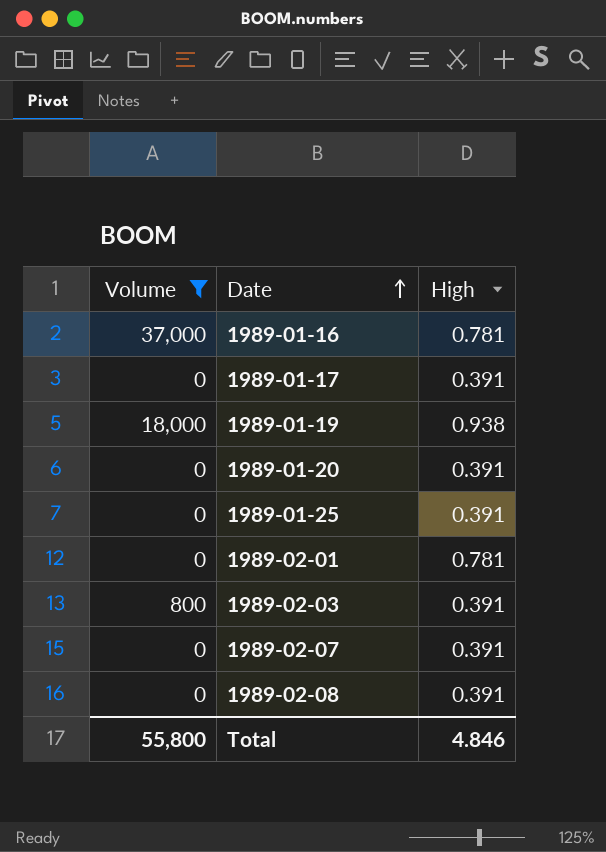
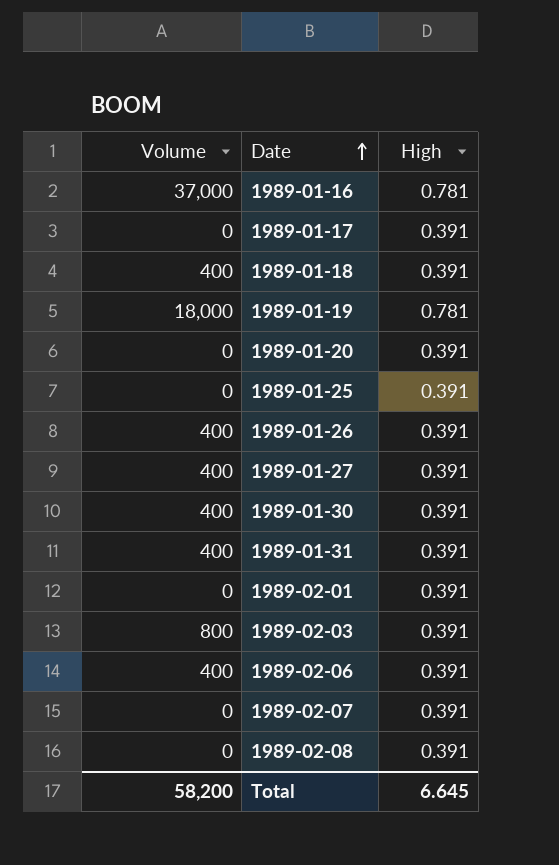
filter: Volume != 400 -> none
1989-01-19 | High: 0.938 -> 0.781
1989-02-01 | High: 0.781 -> 0.391
Total | Volume: 55,800 -> 58,200
Total | High: 4.846 -> 6.645

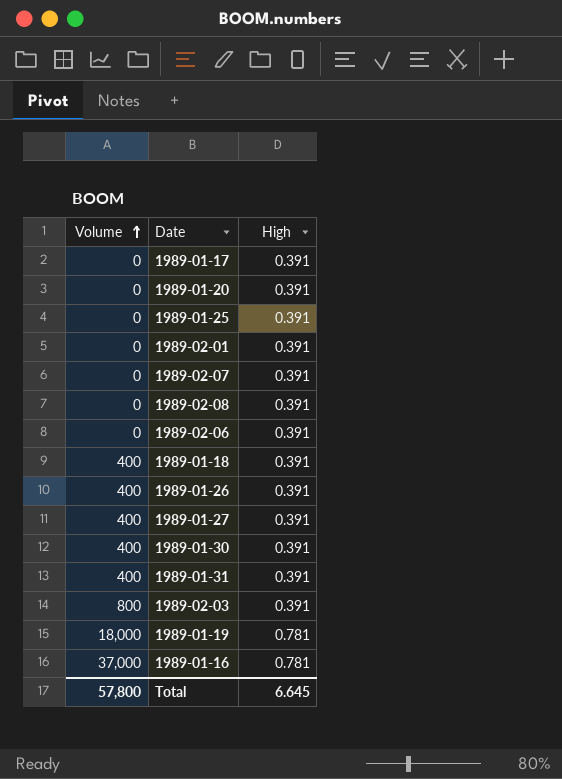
row order: Date ascending -> Volume ascending
1989-02-06 | Volume: 400 -> 0
Total | Volume: 58,200 -> 57,800

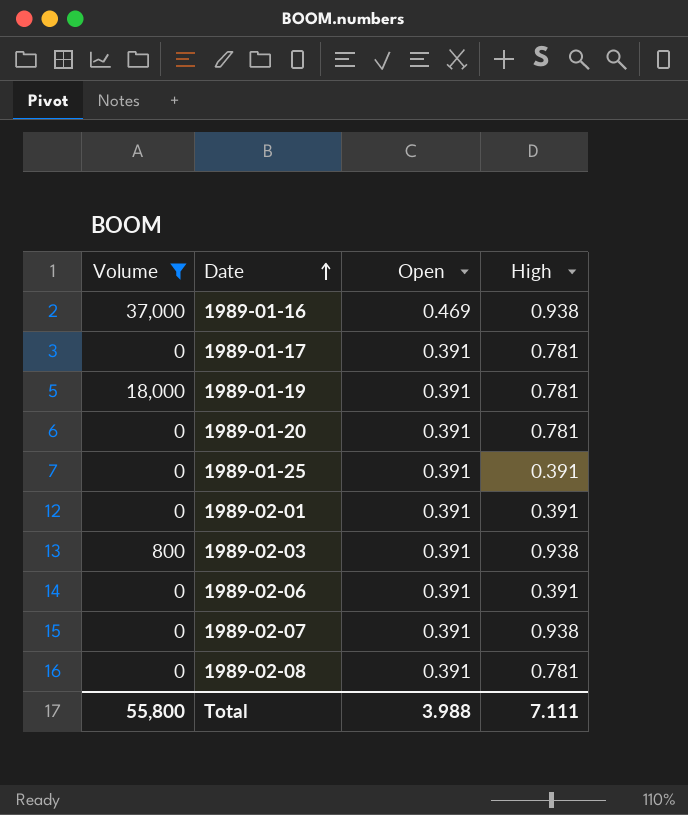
filter: none -> Volume != 400
row order: Volume ascending -> Date ascending
column Open | position: none -> 3
1989-01-16 | High: 0.781 -> 0.938
1989-01-17 | High: 0.391 -> 0.781
1989-01-20 | High: 0.391 -> 0.781
1989-02-03 | High: 0.391 -> 0.938
1989-02-07 | High: 0.391 -> 0.938
1989-02-08 | High: 0.391 -> 0.781
Total | Volume: 57,800 -> 55,800
Total | High: 6.645 -> 7.111

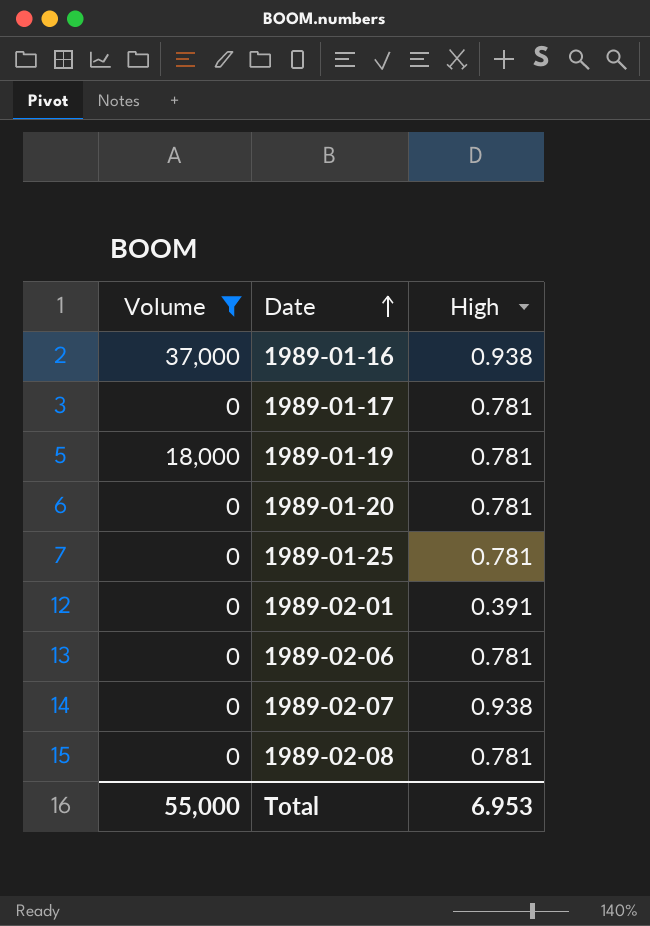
column Open | position: 3 -> none
row 1989-02-03: 800 | 0.391 | 0.938 -> none
1989-01-25 | High: 0.391 -> 0.781
1989-02-06 | High: 0.391 -> 0.781
Total | Volume: 55,800 -> 55,000
Total | High: 7.111 -> 6.953

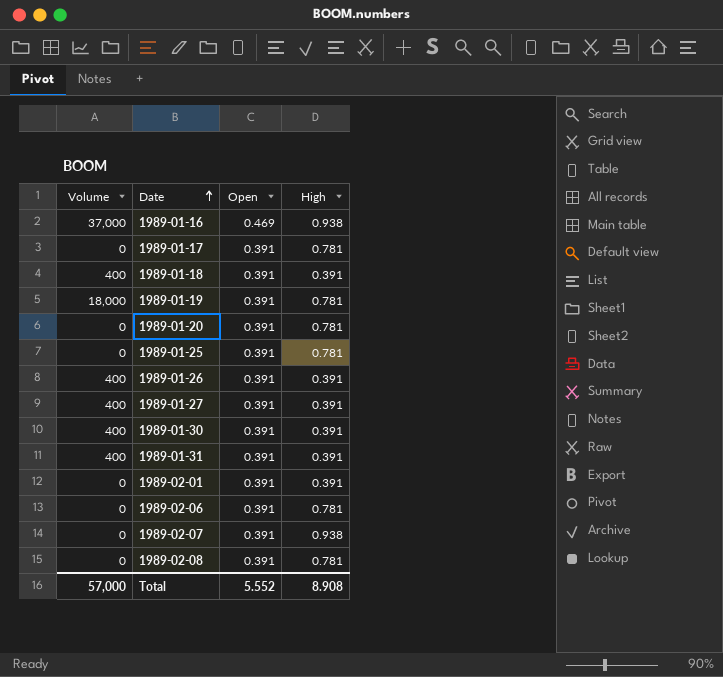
filter: Volume != 400 -> none
column Open | position: none -> 3
Total | Volume: 55,000 -> 57,000
Total | High: 6.953 -> 8.908

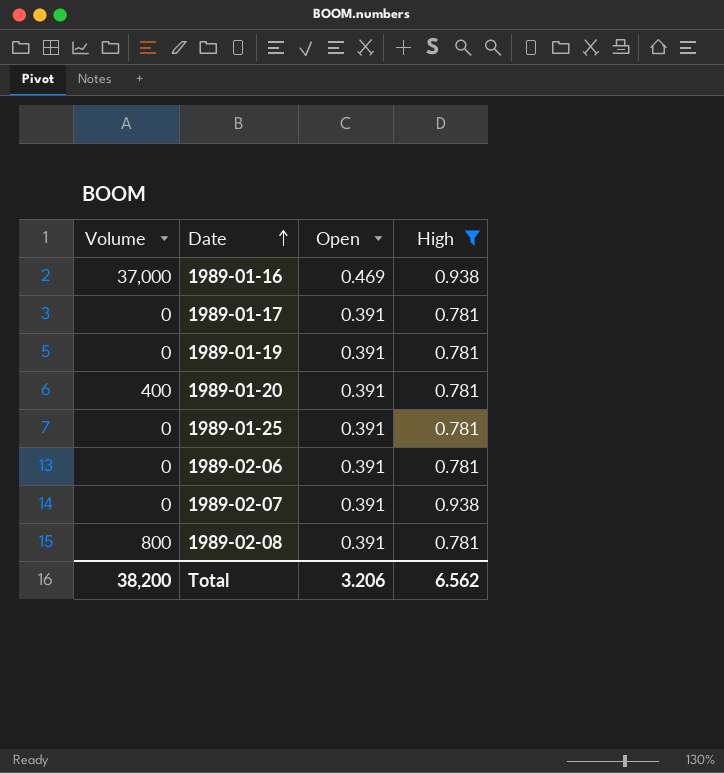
filter: none -> High != 0.391
1989-01-19 | Volume: 18,000 -> 0
1989-01-20 | Volume: 0 -> 400
1989-02-08 | Volume: 0 -> 800
Total | Volume: 57,000 -> 38,200
Total | Open: 5.552 -> 3.206
Total | High: 8.908 -> 6.562

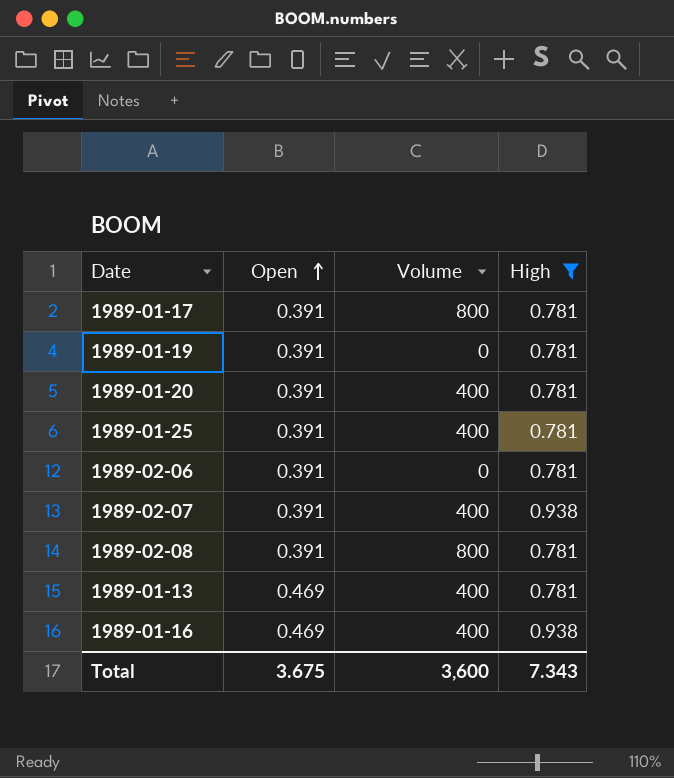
row order: Date ascending -> Open ascending
column Volume | position: 1 -> 3
1989-01-17 | Volume: 0 -> 800
1989-01-25 | Volume: 0 -> 400
1989-02-07 | Volume: 0 -> 400
row 1989-01-13: none -> 0.469 | 400 | 0.781
1989-01-16 | Volume: 37,000 -> 400
Total | Open: 3.206 -> 3.675
Total | Volume: 38,200 -> 3,600
Total | High: 6.562 -> 7.343

